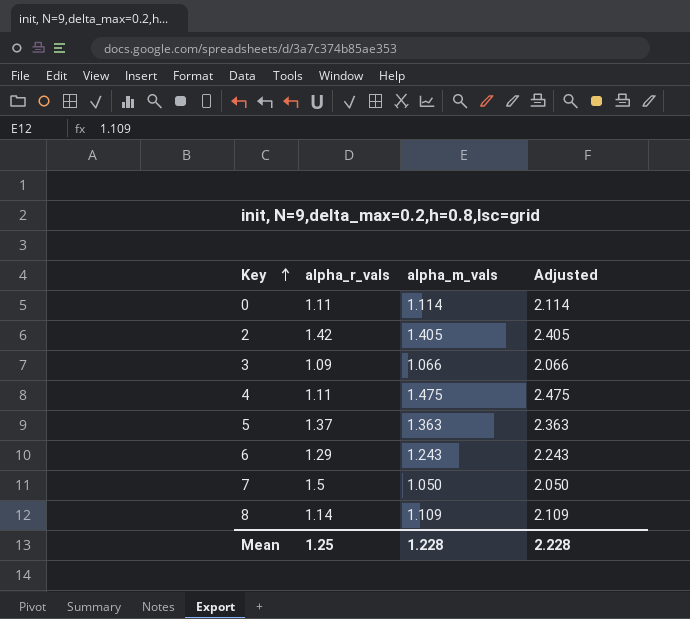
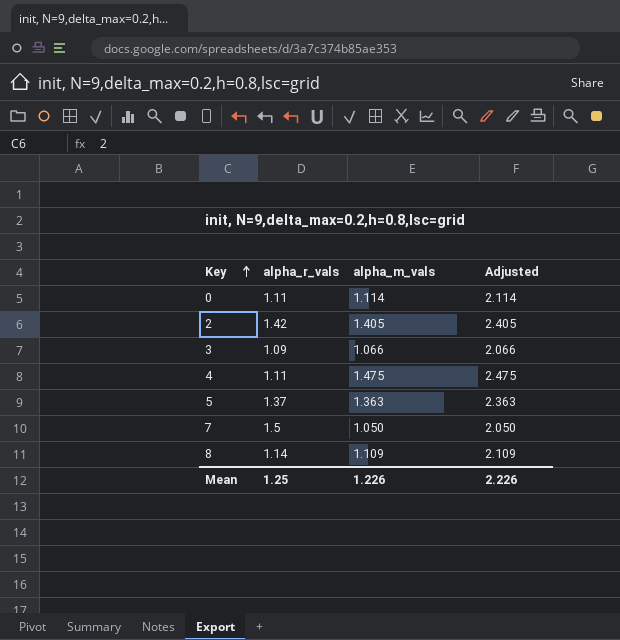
row 6: 1.29 | 1.243 | 2.243 -> none
Mean | alpha_m_vals: 1.228 -> 1.226
Mean | Adjusted: 2.228 -> 2.226

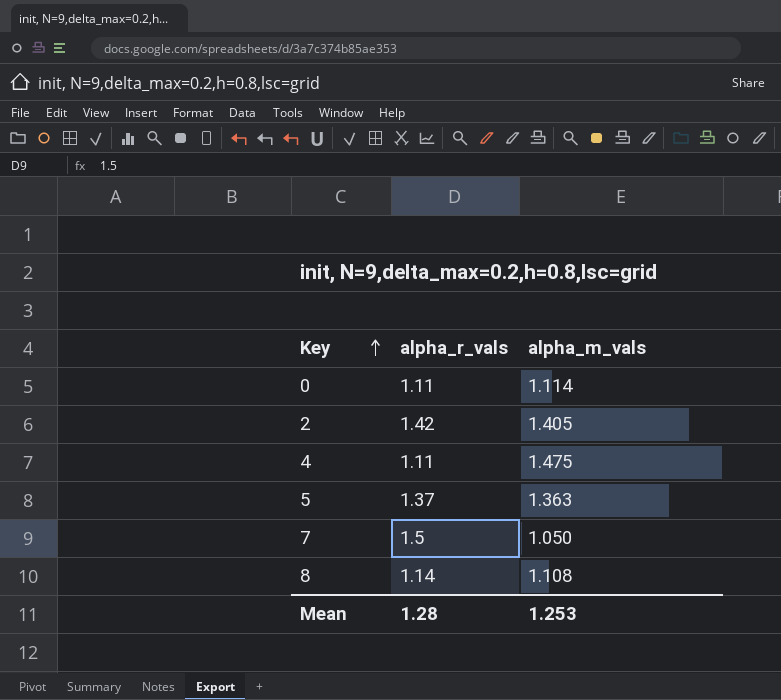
column Adjusted | formula: [alpha_m_vals] + 1 -> none
row 3: 1.09 | 1.066 | 2.066 -> none
8 | alpha_m_vals: 1.109 -> 1.108
Mean | alpha_r_vals: 1.25 -> 1.28
Mean | alpha_m_vals: 1.226 -> 1.253

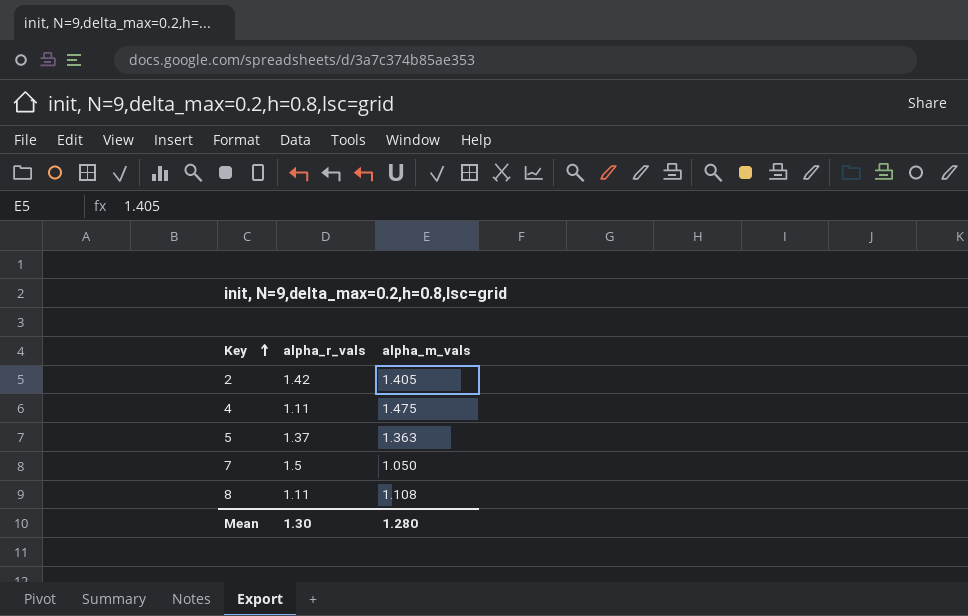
row 0: 1.11 | 1.114 -> none
8 | alpha_r_vals: 1.14 -> 1.11
Mean | alpha_r_vals: 1.28 -> 1.30
Mean | alpha_m_vals: 1.253 -> 1.280

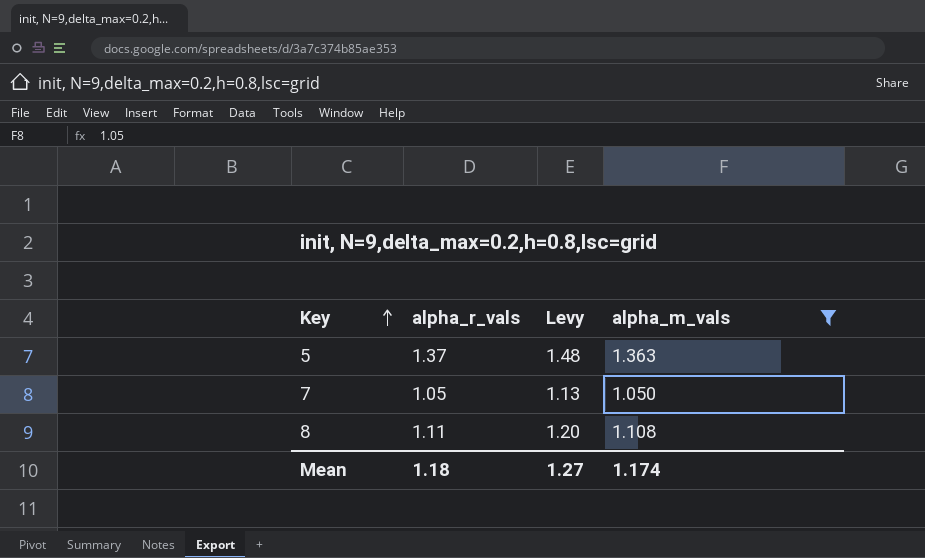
filter: none -> alpha_m_vals <= 1.363
column Levy | formula: none -> [alpha_r_vals] * 1.08
7 | alpha_r_vals: 1.5 -> 1.05
Mean | alpha_r_vals: 1.30 -> 1.18
Mean | alpha_m_vals: 1.280 -> 1.174

